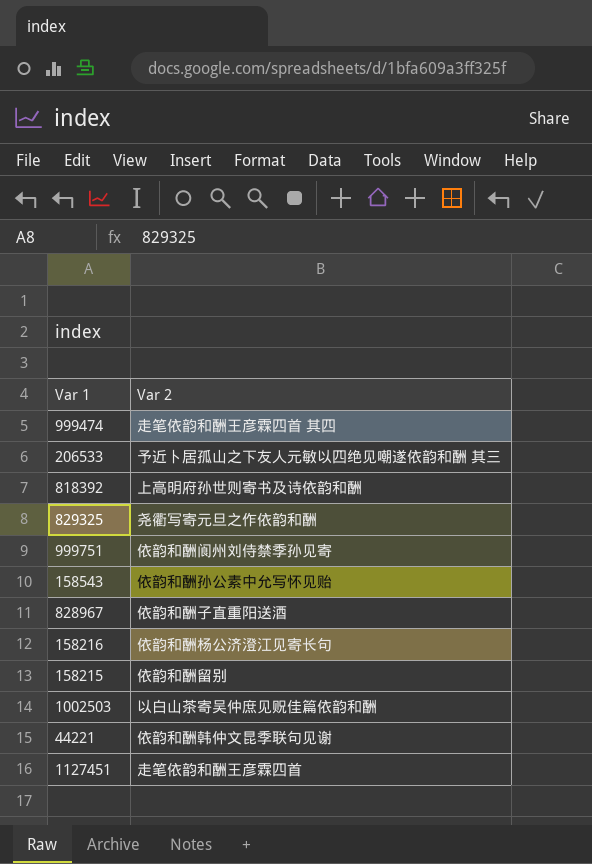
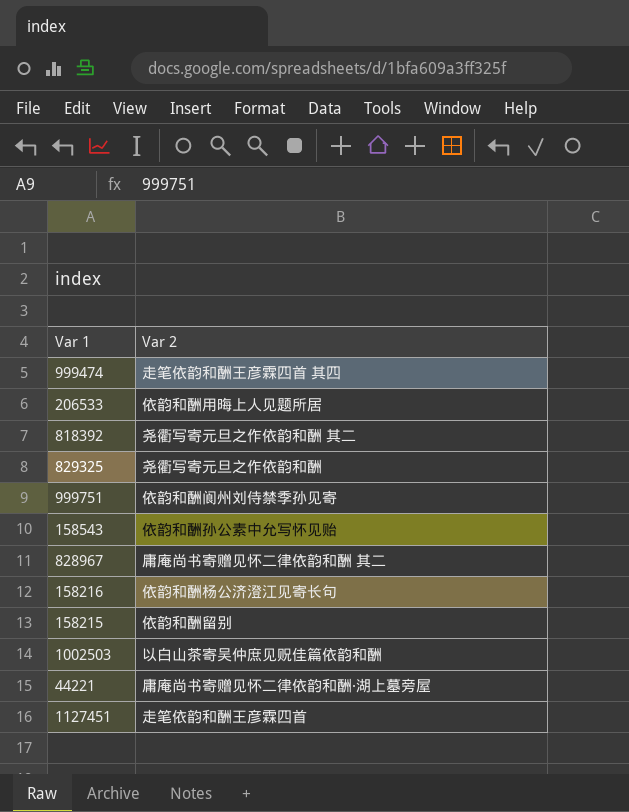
206533 | Var 2: 予近卜居孤山之下友人元敏以四绝见嘲遂依韵和酬 其三 -> 依韵和酬用晦上人见题所居
818392 | Var 2: 上高明府孙世则寄书及诗依韵和酬 -> 尧衢写寄元旦之作依韵和酬 其二
828967 | Var 2: 依韵和酬子直重阳送酒 -> 庸庵尚书寄赠见怀二律依韵和酬 其二
44221 | Var 2: 依韵和酬韩仲文昆季联句见谢 -> 庸庵尚书寄赠见怀二律依韵和酬·湖上墓旁屋

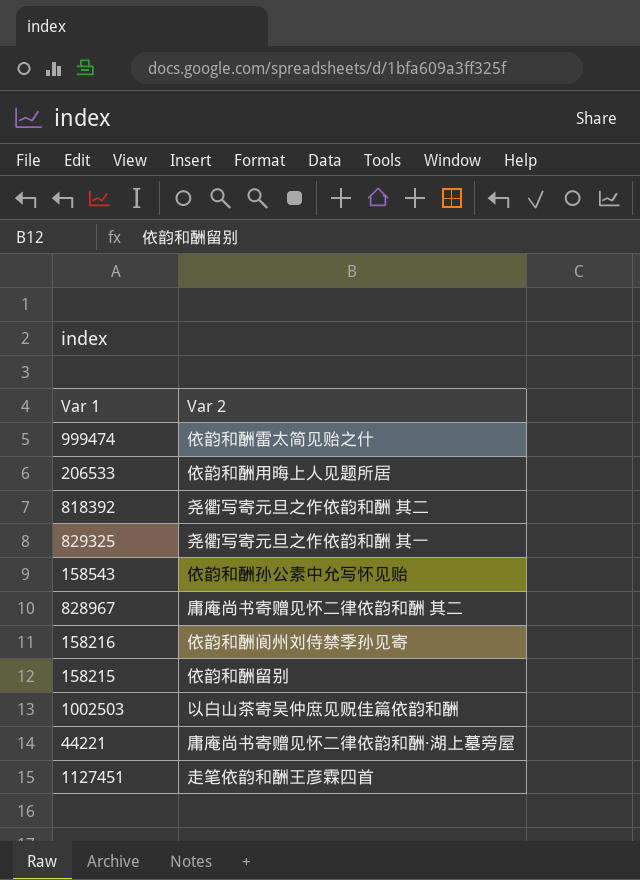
row 999751: 依韵和酬阆州刘侍禁季孙见寄 -> none
999474 | Var 2: 走笔依韵和酬王彦霖四首 其四 -> 依韵和酬雷太简见贻之什
829325 | Var 2: 尧衢写寄元旦之作依韵和酬 -> 尧衢写寄元旦之作依韵和酬 其一
158216 | Var 2: 依韵和酬杨公济澄江见寄长句 -> 依韵和酬阆州刘侍禁季孙见寄

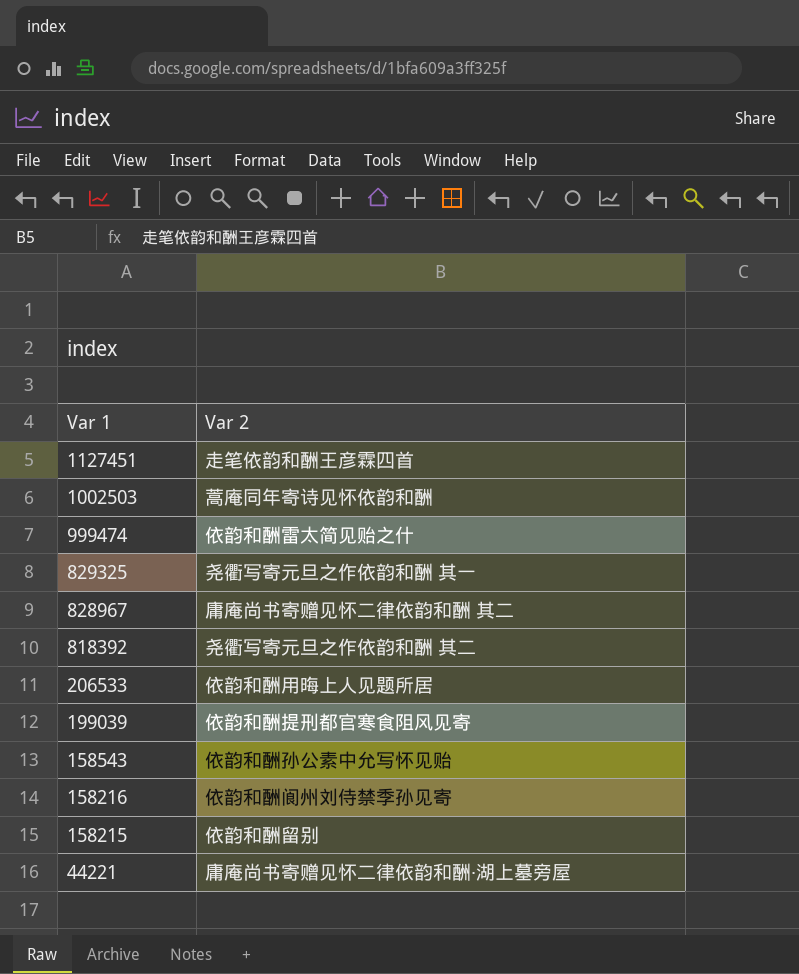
row order: none -> Var 1 descending
1002503 | Var 2: 以白山茶寄吴仲庶见贶佳篇依韵和酬 -> 蒿庵同年寄诗见怀依韵和酬
row 199039: none -> 依韵和酬提刑都官寒食阻风见寄

